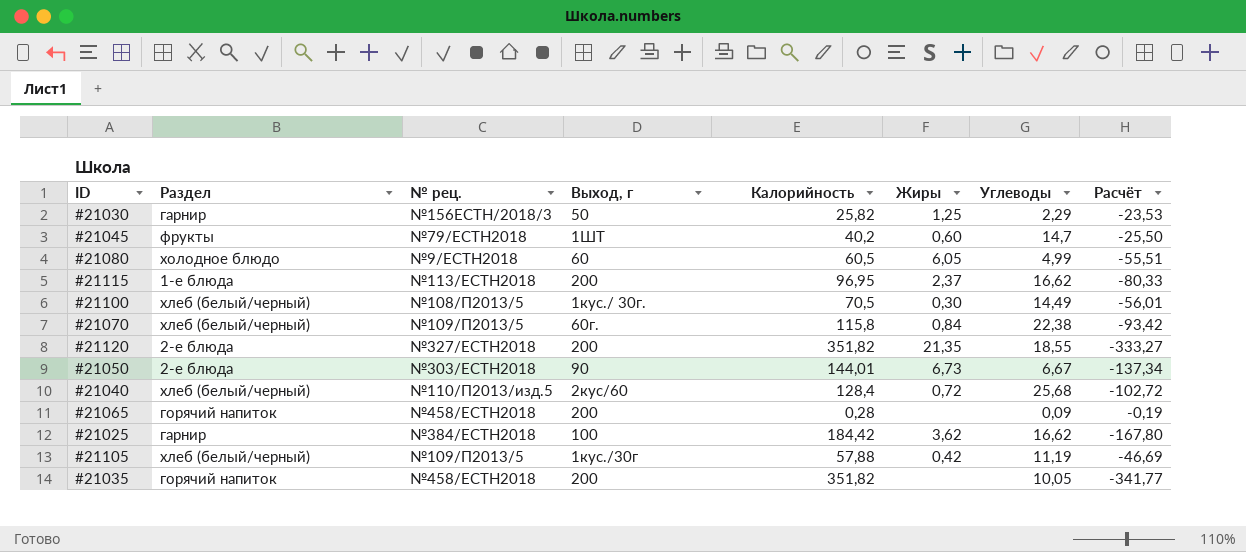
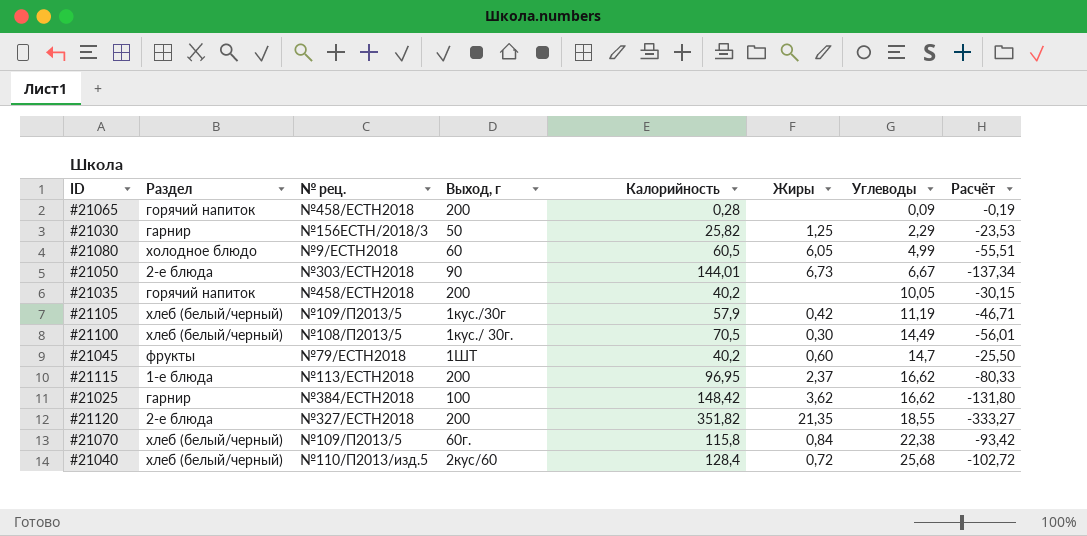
row order: none -> Углеводы ascending
#21035 | Калорийность: 351,82 -> 40,2
#21035 | Расчёт: -341,77 -> -30,15
#21105 | Калорийность: 57,88 -> 57,9
#21105 | Расчёт: -46,69 -> -46,71
#21025 | Калорийность: 184,42 -> 148,42
#21025 | Расчёт: -167,80 -> -131,80

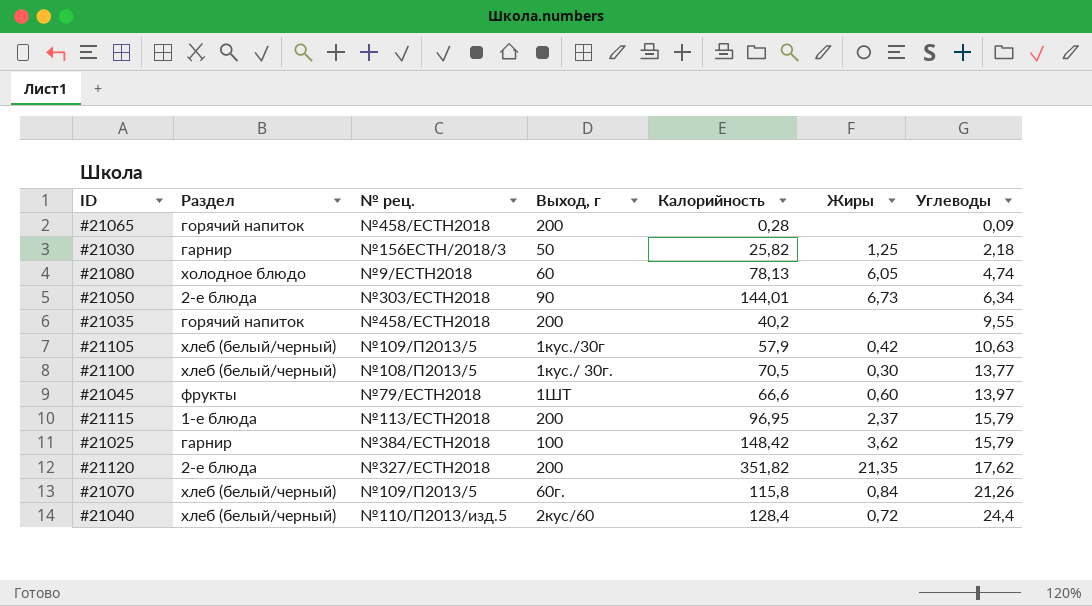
column Расчёт | formula: [Углеводы] - [Калорийность] -> none
#21030 | Углеводы: 2,29 -> 2,18
#21080 | Калорийность: 60,5 -> 78,13
#21080 | Углеводы: 4,99 -> 4,74
#21050 | Углеводы: 6,67 -> 6,34
#21035 | Углеводы: 10,05 -> 9,55
#21105 | Углеводы: 11,19 -> 10,63
#21100 | Углеводы: 14,49 -> 13,77
#21045 | Калорийность: 40,2 -> 66,6
#21045 | Углеводы: 14,7 -> 13,97
#21115 | Углеводы: 16,62 -> 15,79
#21025 | Углеводы: 16,62 -> 15,79
#21120 | Углеводы: 18,55 -> 17,62
#21070 | Углеводы: 22,38 -> 21,26
#21040 | Углеводы: 25,68 -> 24,4

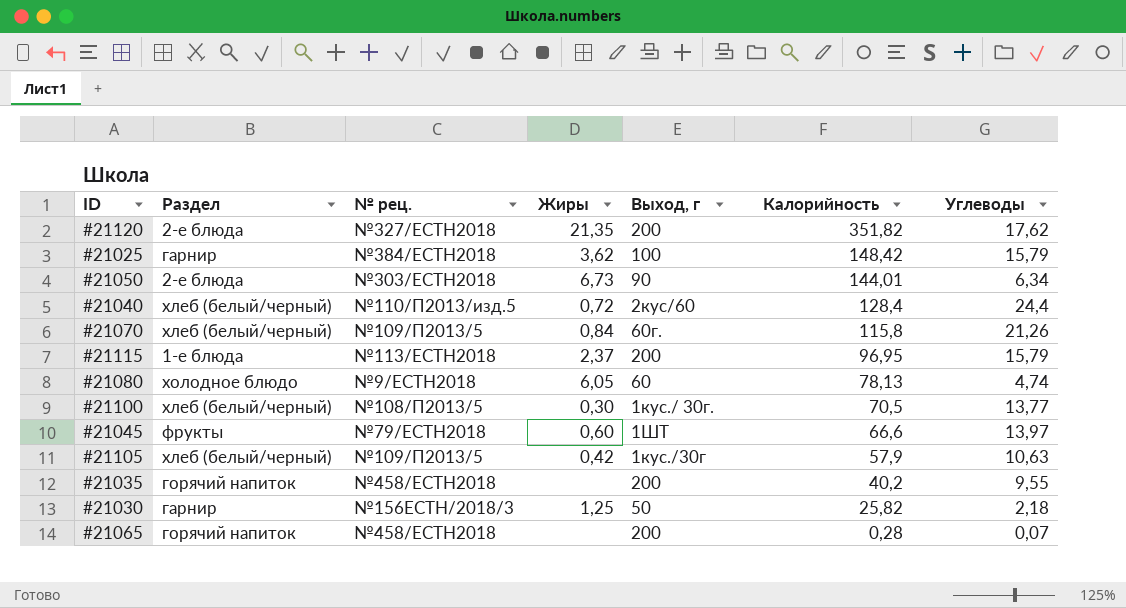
row order: Углеводы ascending -> Калорийность descending
column Жиры | position: 6 -> 4
#21065 | Углеводы: 0,09 -> 0,07

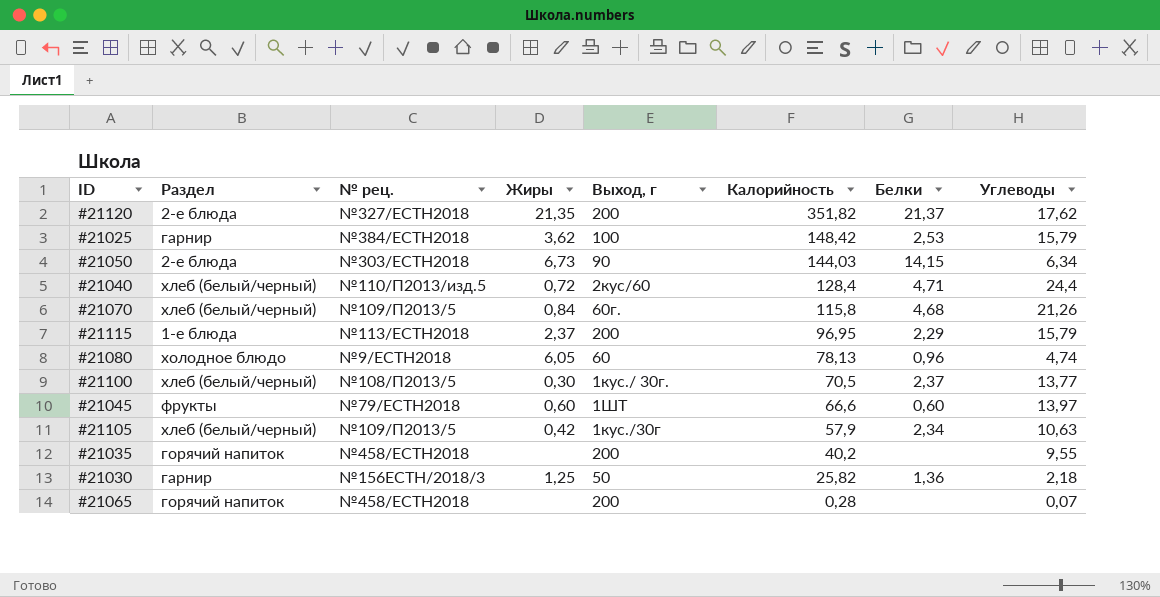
column Белки | position: none -> 7
#21050 | Калорийность: 144,01 -> 144,03

